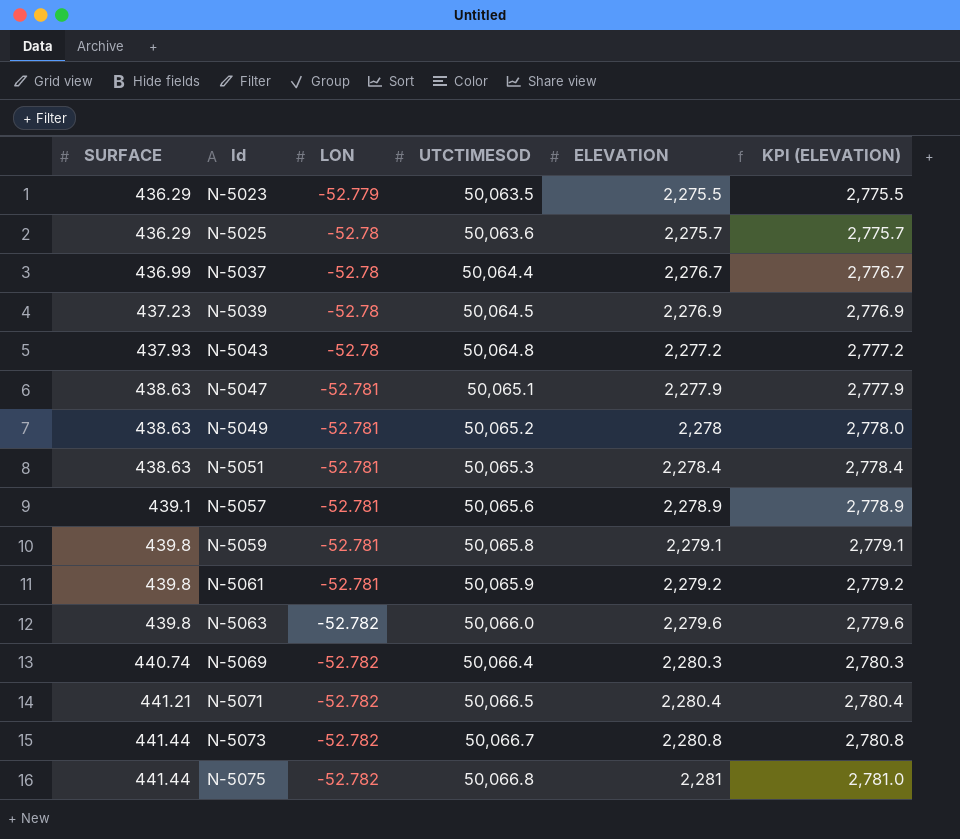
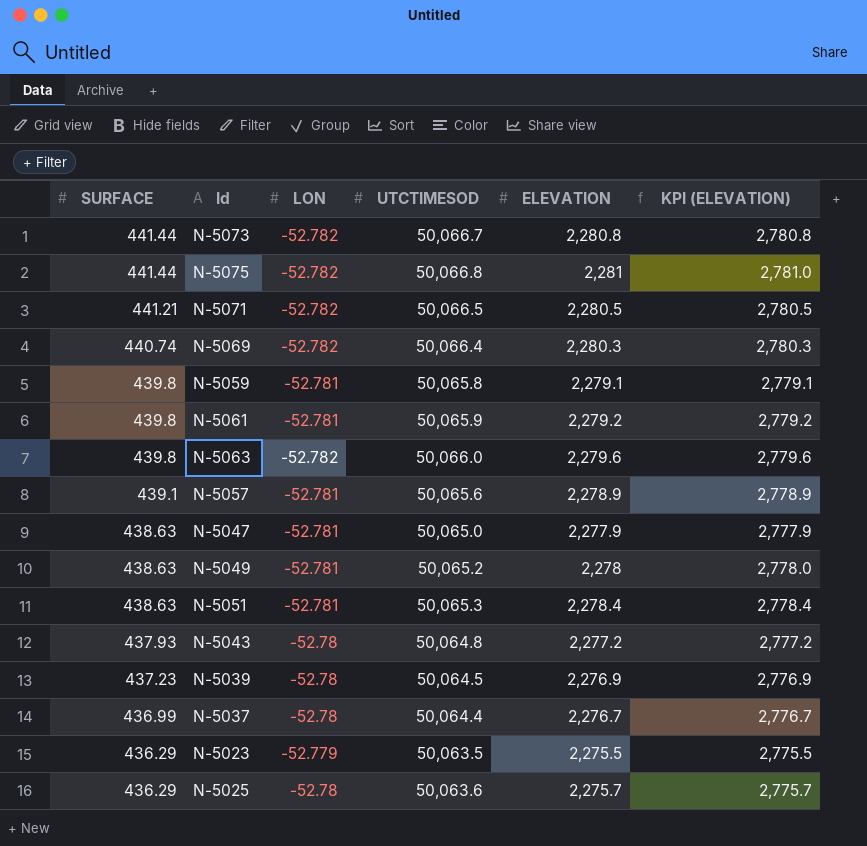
row order: SURFACE ascending -> SURFACE descending
N-5071 | ELEVATION: 2,280.4 -> 2,280.5
N-5071 | KPI (ELEVATION): 2,780.4 -> 2,780.5
N-5047 | UTCTIMESOD: 50,065.1 -> 50,065.0

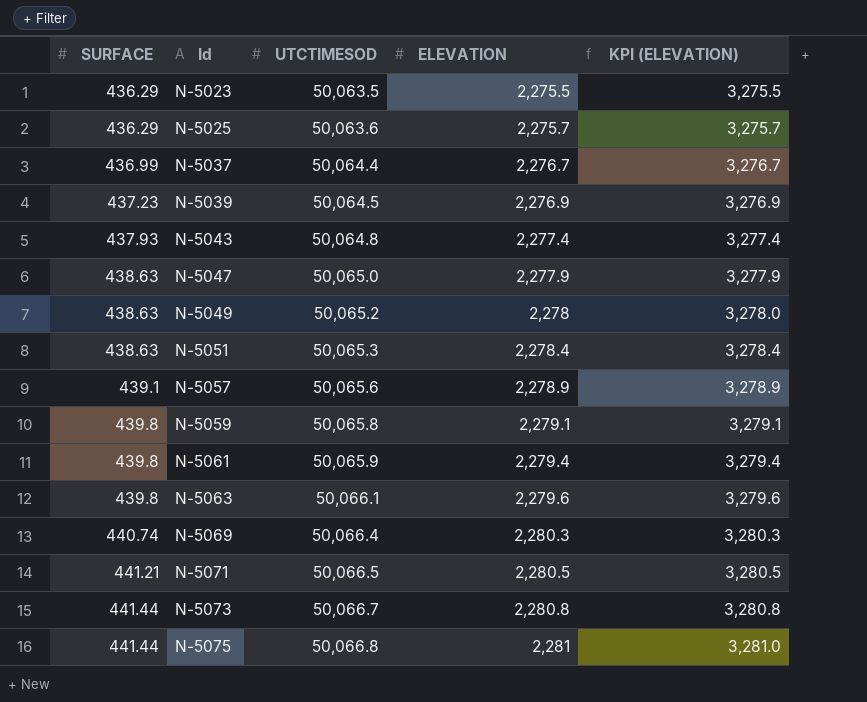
row order: SURFACE descending -> SURFACE ascending
column LON | position: 3 -> none
column KPI (ELEVATION) | formula: [ELEVATION] + 500 -> [ELEVATION] + 1000
N-5043 | ELEVATION: 2,277.2 -> 2,277.4
N-5061 | ELEVATION: 2,279.2 -> 2,279.4
N-5063 | UTCTIMESOD: 50,066.0 -> 50,066.1

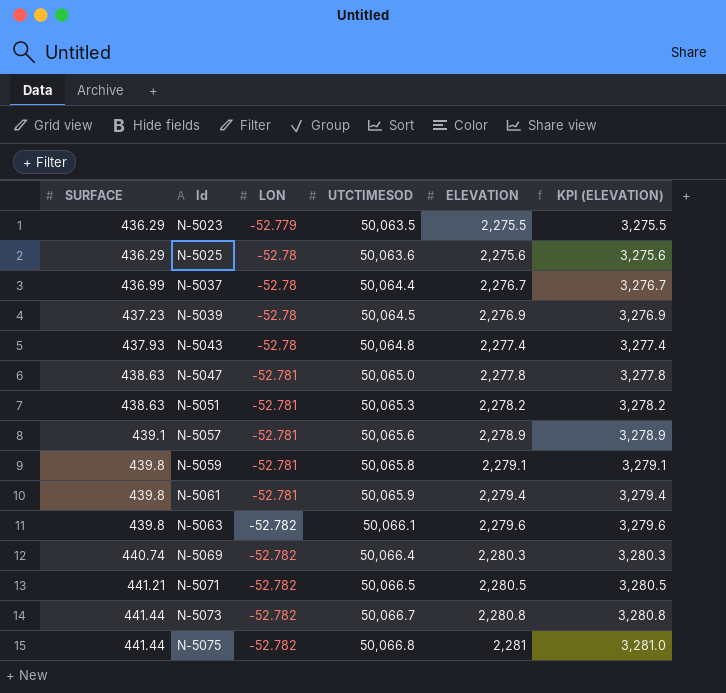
column LON | position: none -> 3
row N-5049: 438.63 | 50,065.2 | 2,278 | 3,278.0 -> none
N-5025 | ELEVATION: 2,275.7 -> 2,275.6
N-5025 | KPI (ELEVATION): 3,275.7 -> 3,275.6
N-5047 | ELEVATION: 2,277.9 -> 2,277.8
N-5047 | KPI (ELEVATION): 3,277.9 -> 3,277.8
N-5051 | ELEVATION: 2,278.4 -> 2,278.2
N-5051 | KPI (ELEVATION): 3,278.4 -> 3,278.2

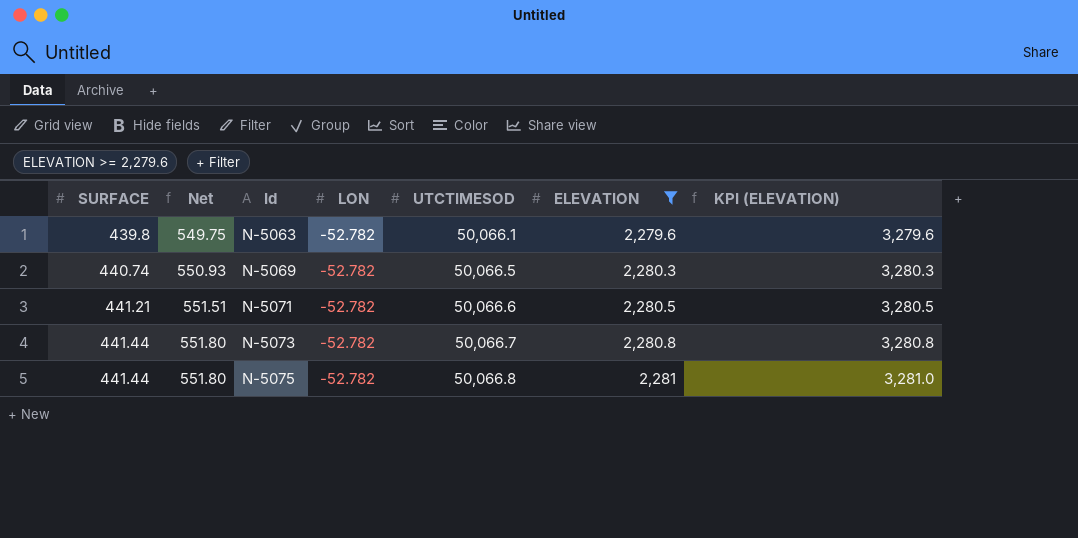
filter: none -> ELEVATION >= 2,279.6
column Net | formula: none -> [SURFACE] * 1.25
N-5069 | UTCTIMESOD: 50,066.4 -> 50,066.5
N-5071 | UTCTIMESOD: 50,066.5 -> 50,066.6

